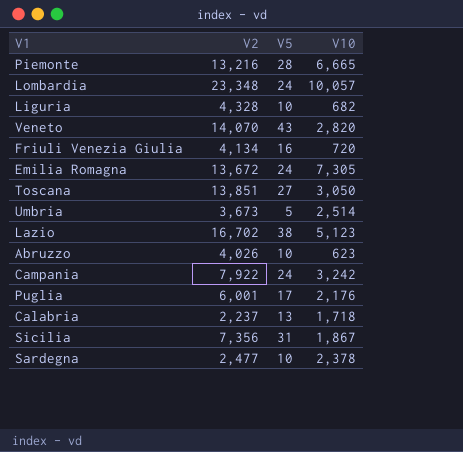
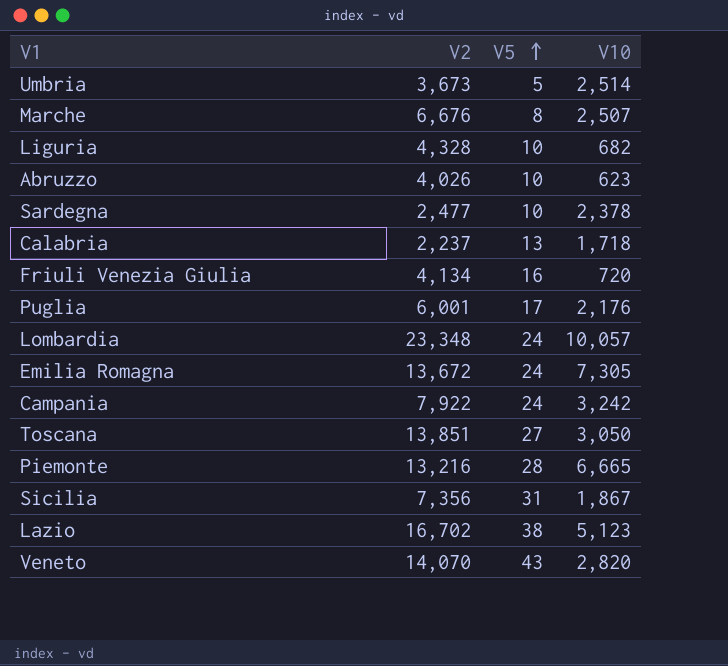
row order: none -> V5 ascending
row Marche: none -> 6,676 | 8 | 2,507

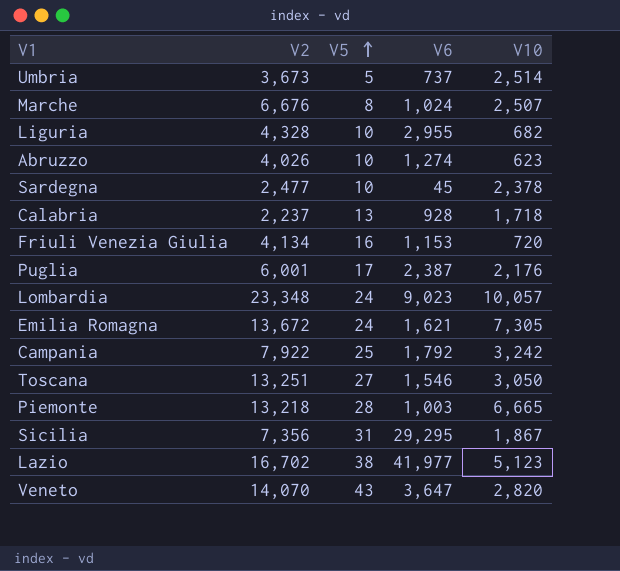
column V6 | position: none -> 4
Campania | V5: 24 -> 25
Toscana | V2: 13,851 -> 13,251
Piemonte | V2: 13,216 -> 13,218

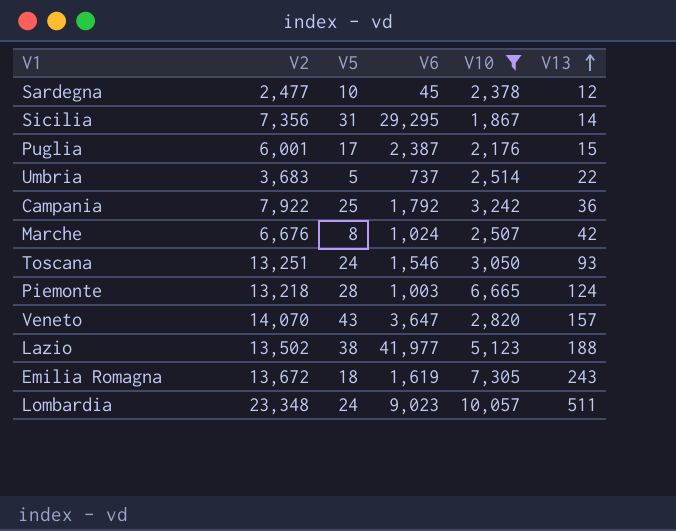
filter: none -> V10 >= 1,867
row order: V5 ascending -> V13 ascending
column V13 | position: none -> 6
Umbria | V2: 3,673 -> 3,683
Toscana | V5: 27 -> 24
Lazio | V2: 16,702 -> 13,502
Emilia Romagna | V5: 24 -> 18
Emilia Romagna | V6: 1,621 -> 1,619

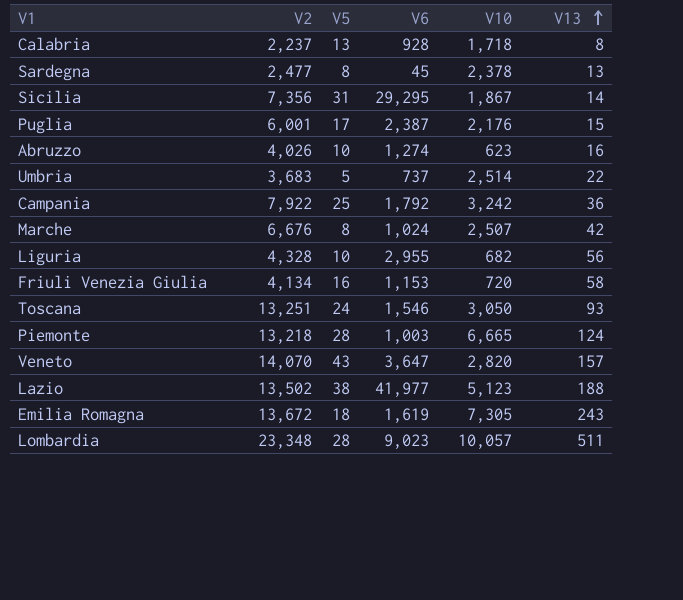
filter: V10 >= 1,867 -> none
Sardegna | V5: 10 -> 8
Sardegna | V13: 12 -> 13
Lombardia | V5: 24 -> 28

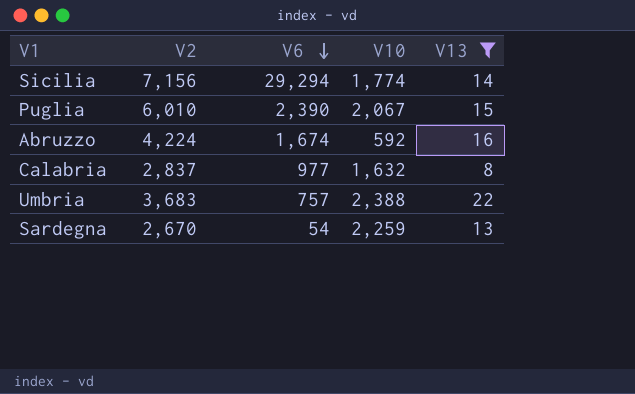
filter: none -> V13 <= 22
row order: V13 ascending -> V6 descending
column V5 | position: 3 -> none
Sicilia | V2: 7,356 -> 7,156
Sicilia | V6: 29,295 -> 29,294
Sicilia | V10: 1,867 -> 1,774
Puglia | V2: 6,001 -> 6,010
Puglia | V6: 2,387 -> 2,390
Puglia | V10: 2,176 -> 2,067
Abruzzo | V2: 4,026 -> 4,224
Abruzzo | V6: 1,274 -> 1,674
Abruzzo | V10: 623 -> 592
Calabria | V2: 2,237 -> 2,837
Calabria | V6: 928 -> 977
Calabria | V10: 1,718 -> 1,632
Umbria | V6: 737 -> 757
Umbria | V10: 2,514 -> 2,388
Sardegna | V2: 2,477 -> 2,670
Sardegna | V6: 45 -> 54
Sardegna | V10: 2,378 -> 2,259

